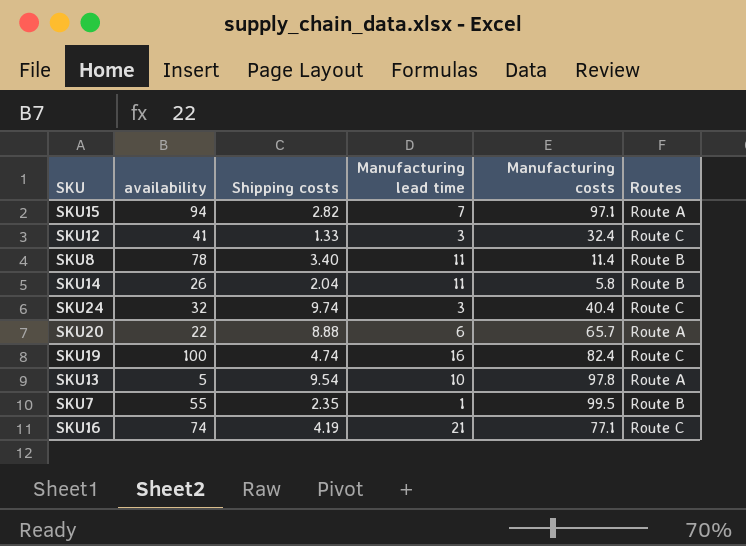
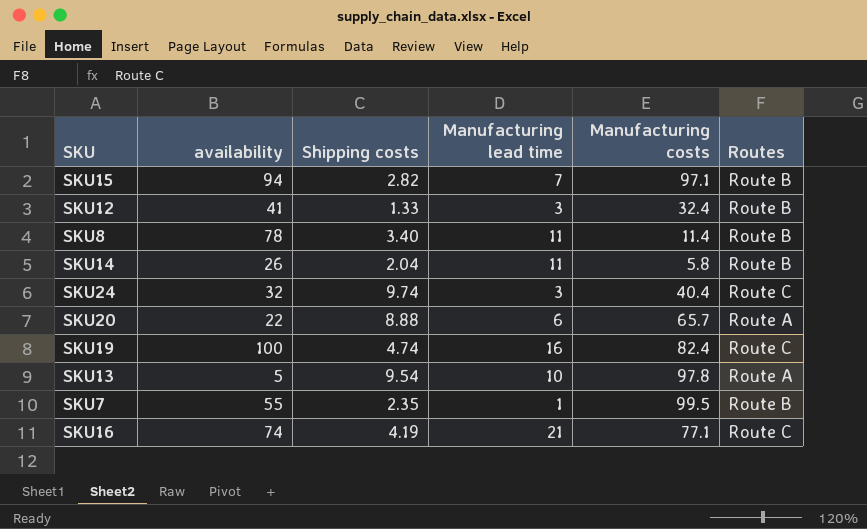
SKU15 | Routes: Route A -> Route B
SKU12 | Routes: Route C -> Route B

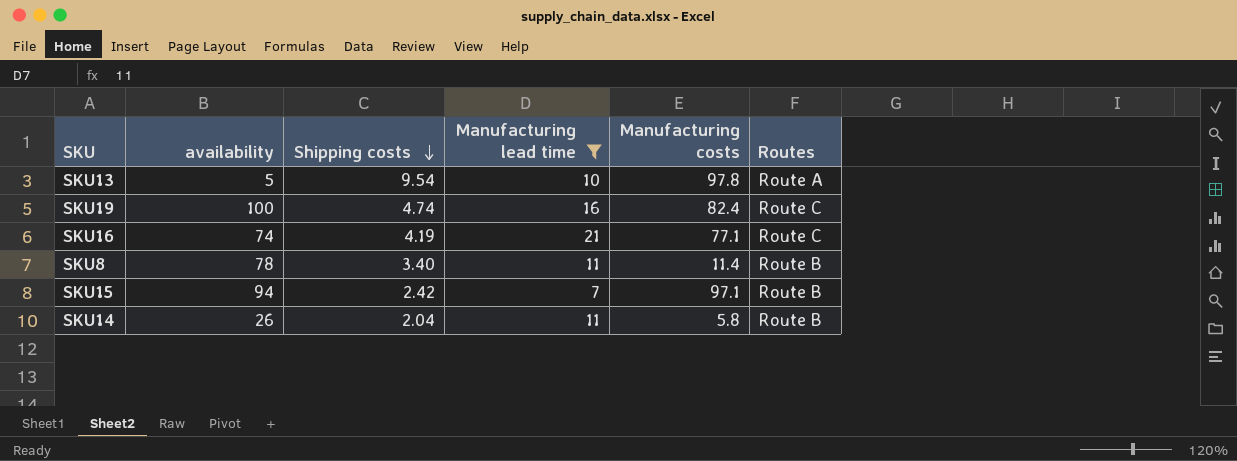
filter: none -> Manufacturing lead time >= 7
row order: none -> Shipping costs descending
SKU15 | Shipping costs: 2.82 -> 2.42

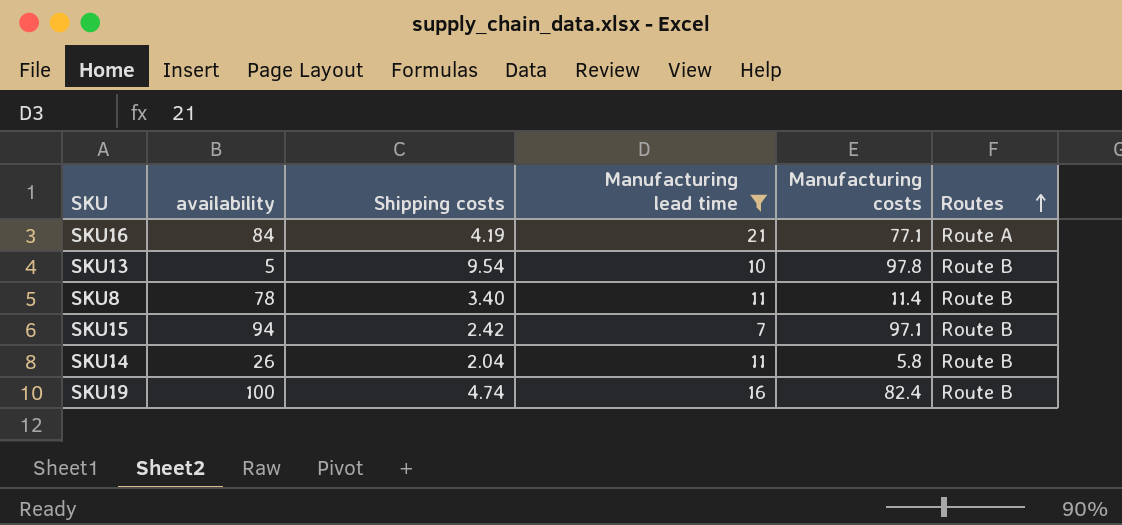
row order: Shipping costs descending -> Routes ascending
SKU16 | availability: 74 -> 84
SKU16 | Routes: Route C -> Route A
SKU13 | Routes: Route A -> Route B
SKU19 | Routes: Route C -> Route B

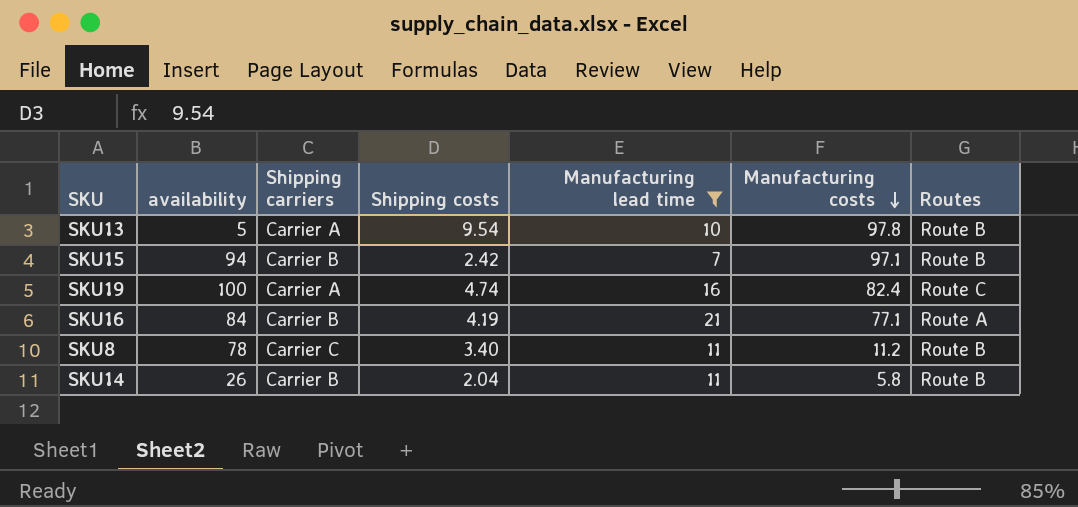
row order: Routes ascending -> Manufacturing costs descending
column Shipping carriers | position: none -> 3
SKU19 | Routes: Route B -> Route C
SKU8 | Manufacturing costs: 11.4 -> 11.2

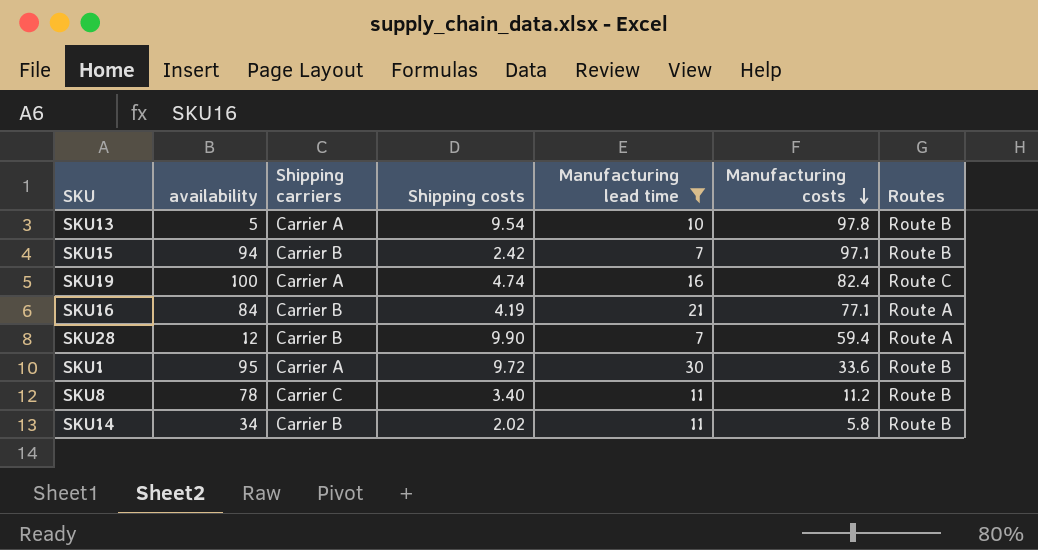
row SKU28: none -> 12 | Carrier B | 9.90 | 7 | 59.4 | Route A
row SKU1: none -> 95 | Carrier A | 9.72 | 30 | 33.6 | Route B
SKU14 | availability: 26 -> 34
SKU14 | Shipping costs: 2.04 -> 2.02

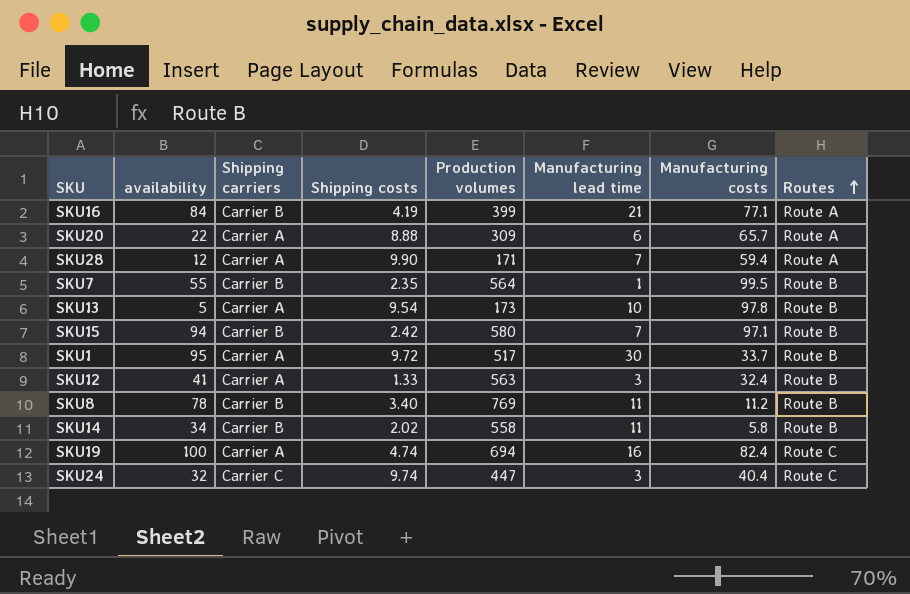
filter: Manufacturing lead time >= 7 -> none
row order: Manufacturing costs descending -> Routes ascending
column Production volumes | position: none -> 5
SKU28 | Shipping carriers: Carrier B -> Carrier A
SKU1 | Manufacturing costs: 33.6 -> 33.7
SKU8 | Shipping carriers: Carrier C -> Carrier B

